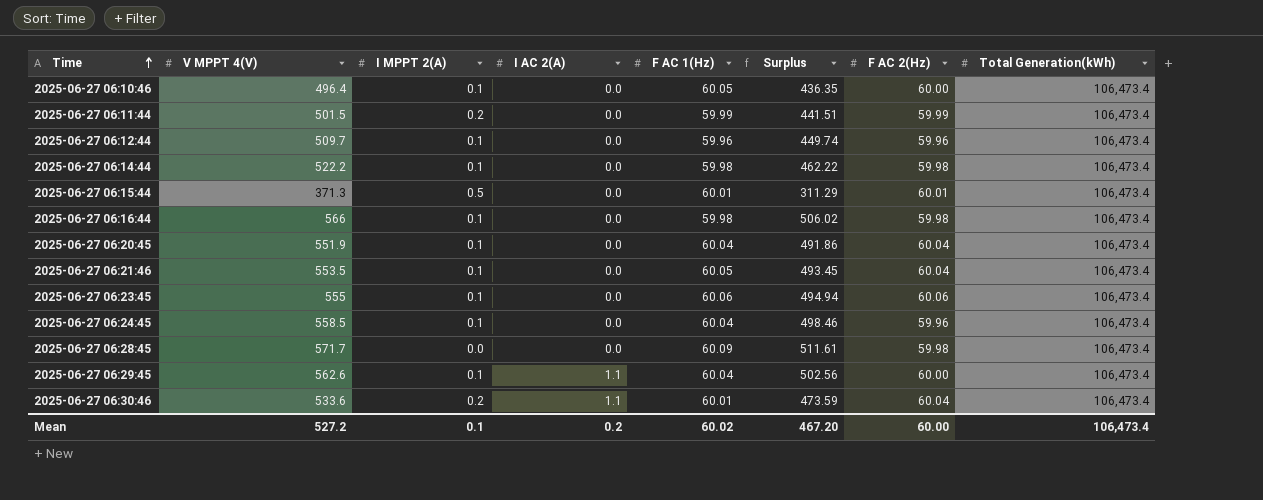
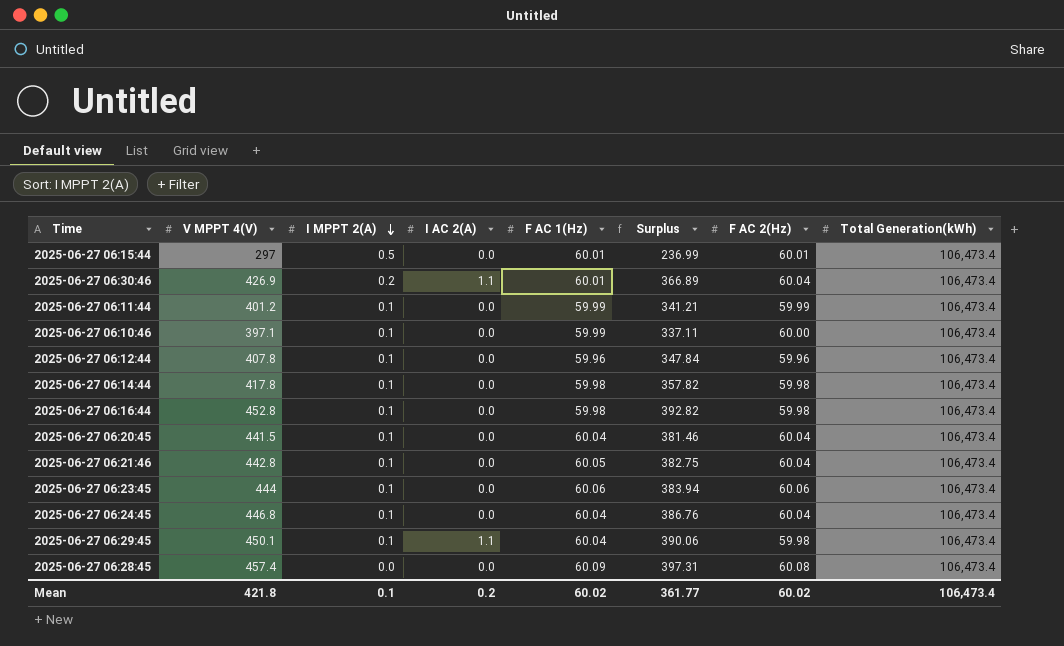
row order: Time ascending -> I MPPT 2(A) descending
2025-06-27 06:15:44 | V MPPT 4(V): 371.3 -> 297
2025-06-27 06:15:44 | Surplus: 311.29 -> 236.99
2025-06-27 06:30:46 | V MPPT 4(V): 533.6 -> 426.9
2025-06-27 06:30:46 | Surplus: 473.59 -> 366.89
2025-06-27 06:11:44 | V MPPT 4(V): 501.5 -> 401.2
2025-06-27 06:11:44 | I MPPT 2(A): 0.2 -> 0.1
2025-06-27 06:11:44 | Surplus: 441.51 -> 341.21
2025-06-27 06:10:46 | V MPPT 4(V): 496.4 -> 397.1
2025-06-27 06:10:46 | F AC 1(Hz): 60.05 -> 59.99
2025-06-27 06:10:46 | Surplus: 436.35 -> 337.11
2025-06-27 06:12:44 | V MPPT 4(V): 509.7 -> 407.8
2025-06-27 06:12:44 | Surplus: 449.74 -> 347.84
2025-06-27 06:14:44 | V MPPT 4(V): 522.2 -> 417.8
2025-06-27 06:14:44 | Surplus: 462.22 -> 357.82
2025-06-27 06:16:44 | V MPPT 4(V): 566 -> 452.8
2025-06-27 06:16:44 | Surplus: 506.02 -> 392.82
2025-06-27 06:20:45 | V MPPT 4(V): 551.9 -> 441.5
2025-06-27 06:20:45 | Surplus: 491.86 -> 381.46
2025-06-27 06:21:46 | V MPPT 4(V): 553.5 -> 442.8
2025-06-27 06:21:46 | Surplus: 493.45 -> 382.75
2025-06-27 06:23:45 | V MPPT 4(V): 555 -> 444
2025-06-27 06:23:45 | Surplus: 494.94 -> 383.94
2025-06-27 06:24:45 | V MPPT 4(V): 558.5 -> 446.8
2025-06-27 06:24:45 | Surplus: 498.46 -> 386.76
2025-06-27 06:24:45 | F AC 2(Hz): 59.96 -> 60.04
2025-06-27 06:29:45 | V MPPT 4(V): 562.6 -> 450.1
2025-06-27 06:29:45 | Surplus: 502.56 -> 390.06
2025-06-27 06:29:45 | F AC 2(Hz): 60.00 -> 59.98
2025-06-27 06:28:45 | V MPPT 4(V): 571.7 -> 457.4
2025-06-27 06:28:45 | Surplus: 511.61 -> 397.31
2025-06-27 06:28:45 | F AC 2(Hz): 59.98 -> 60.08
Mean | V MPPT 4(V): 527.2 -> 421.8
Mean | Surplus: 467.20 -> 361.77
Mean | F AC 2(Hz): 60.00 -> 60.02

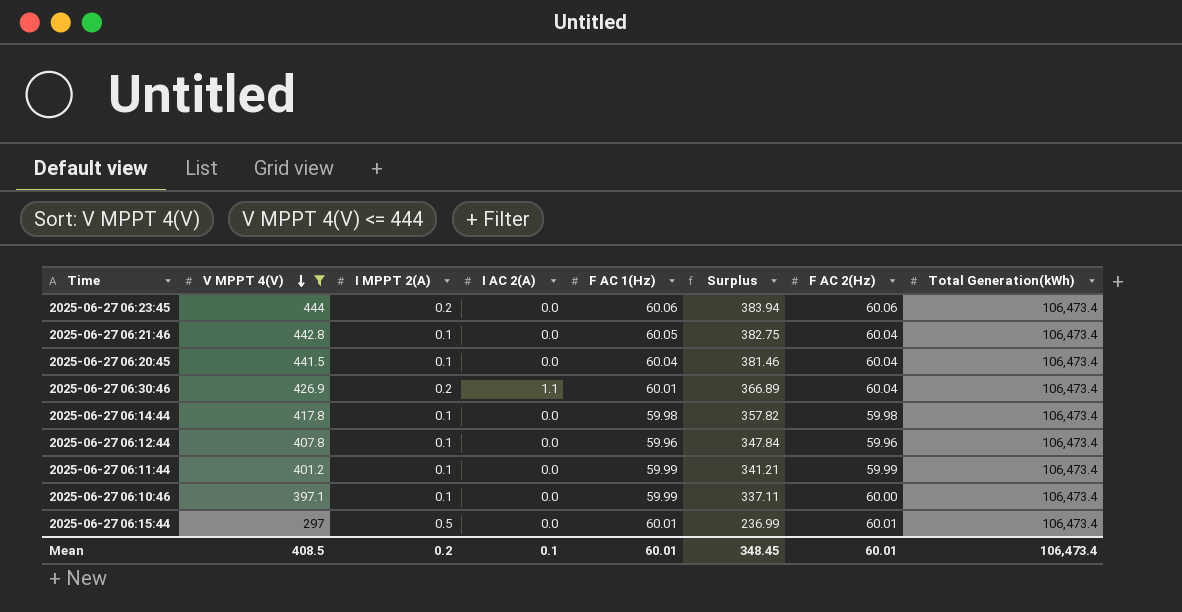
filter: none -> V MPPT 4(V) <= 444
row order: I MPPT 2(A) descending -> V MPPT 4(V) descending
2025-06-27 06:23:45 | I MPPT 2(A): 0.1 -> 0.2
Mean | V MPPT 4(V): 421.8 -> 408.5
Mean | I MPPT 2(A): 0.1 -> 0.2
Mean | I AC 2(A): 0.2 -> 0.1
Mean | F AC 1(Hz): 60.02 -> 60.01
Mean | Surplus: 361.77 -> 348.45
Mean | F AC 2(Hz): 60.02 -> 60.01

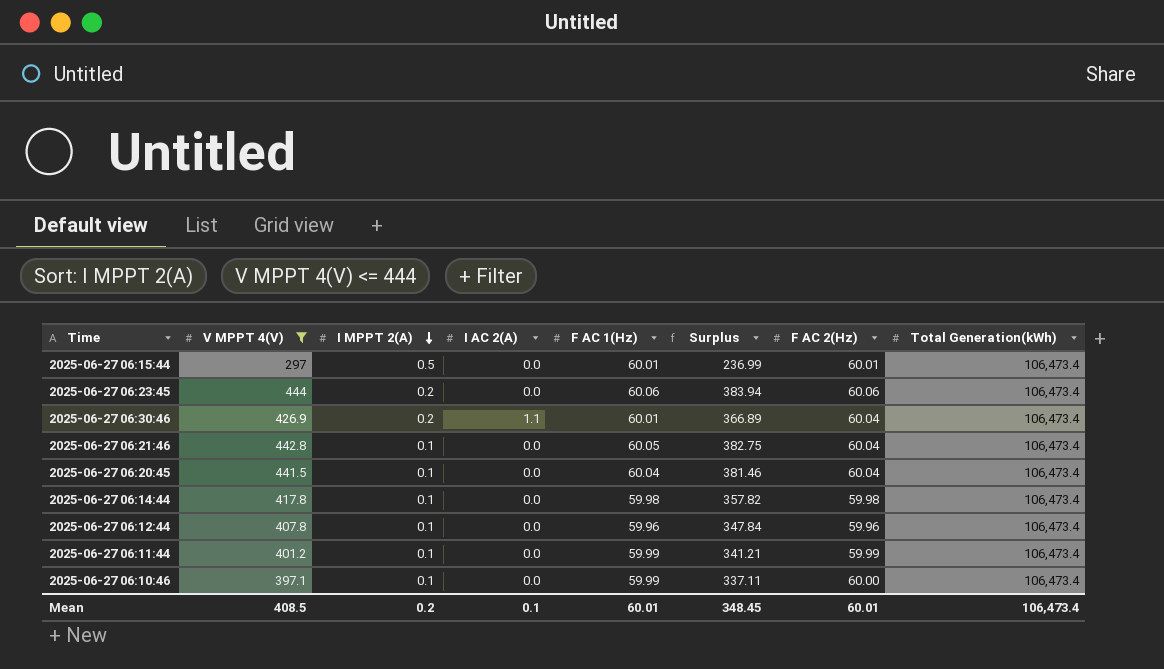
row order: V MPPT 4(V) descending -> I MPPT 2(A) descending

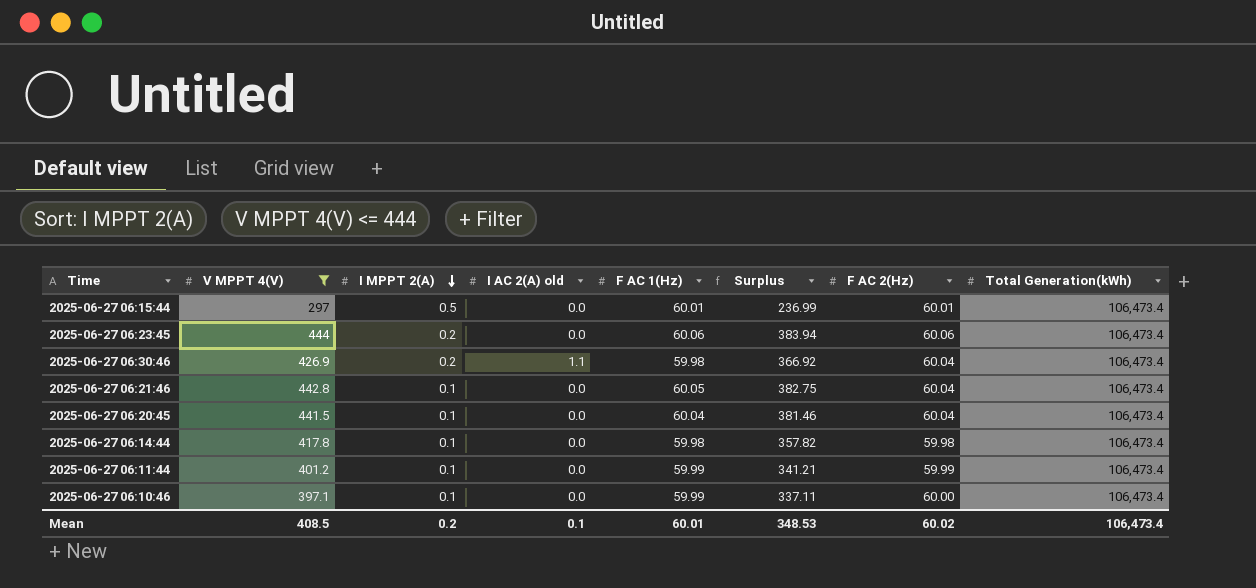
column name: I AC 2(A) -> I AC 2(A) old
row 2025-06-27 06:12:44: 407.8 | 0.1 | 0.0 | 59.96 | 347.84 | 59.96 | 106,473.4 -> none
2025-06-27 06:30:46 | F AC 1(Hz): 60.01 -> 59.98
2025-06-27 06:30:46 | Surplus: 366.89 -> 366.92
Mean | Surplus: 348.45 -> 348.53
Mean | F AC 2(Hz): 60.01 -> 60.02

